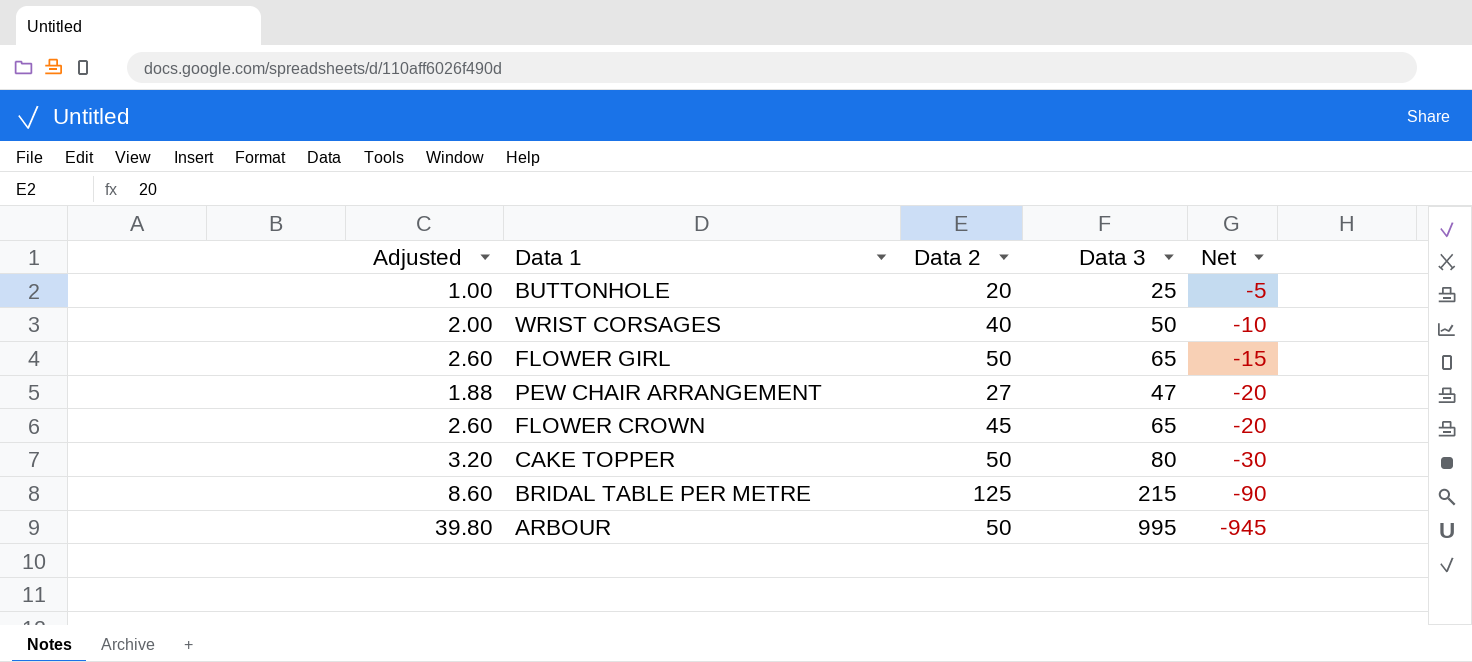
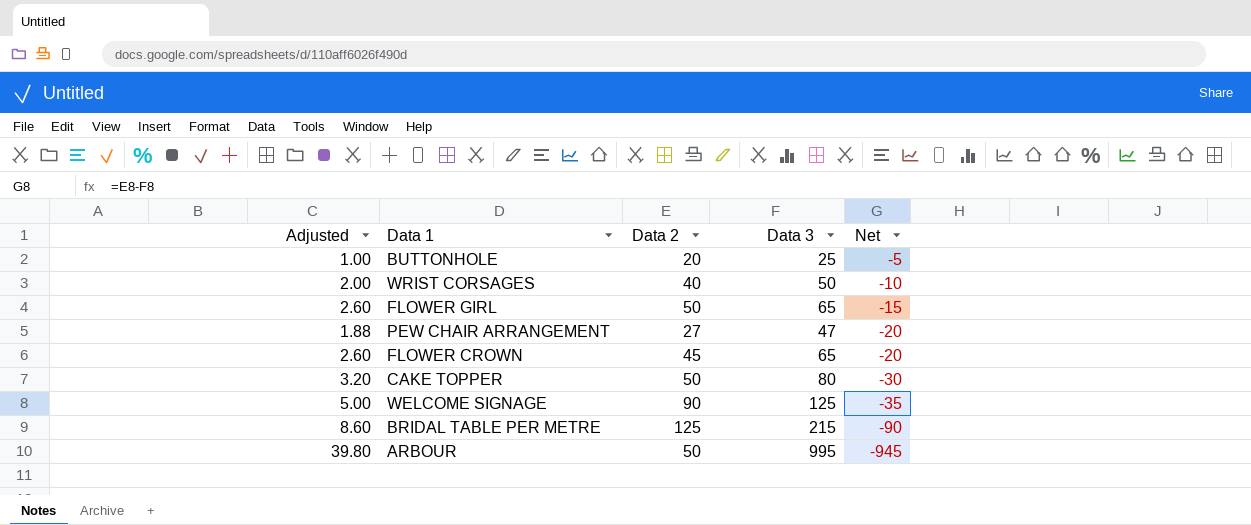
row WELCOME SIGNAGE: none -> 5.00 | 90 | 125 | -35

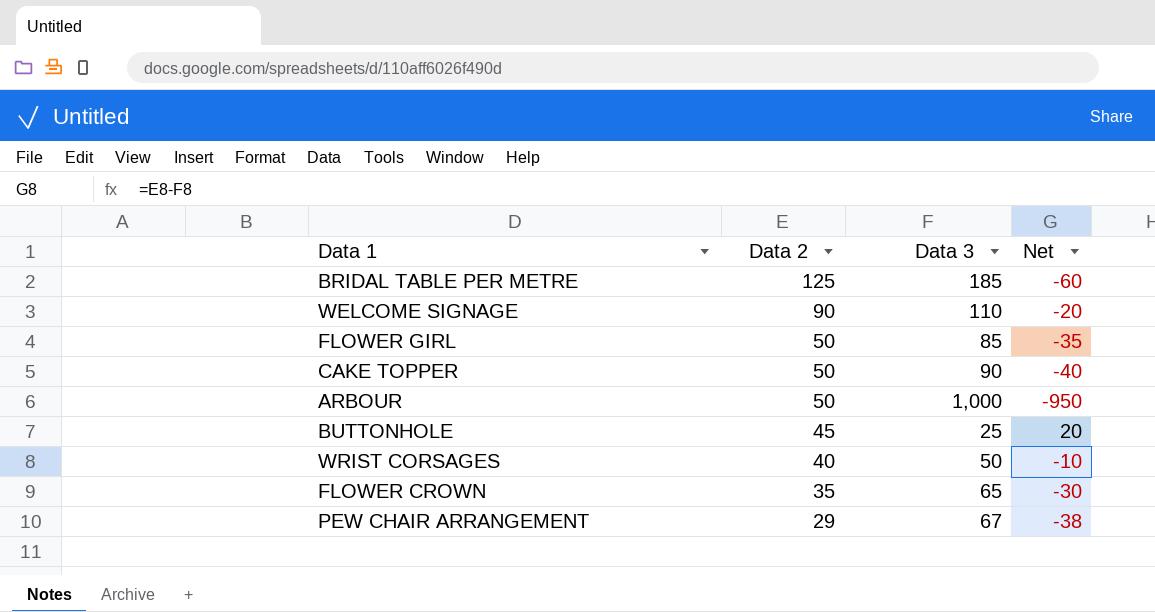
row order: Net descending -> Data 2 descending
column Adjusted | formula: [Data 3] * 0.04 -> none
BRIDAL TABLE PER METRE | Data 3: 215 -> 185
BRIDAL TABLE PER METRE | Net: -90 -> -60
WELCOME SIGNAGE | Data 3: 125 -> 110
WELCOME SIGNAGE | Net: -35 -> -20
FLOWER GIRL | Data 3: 65 -> 85
FLOWER GIRL | Net: -15 -> -35
CAKE TOPPER | Data 3: 80 -> 90
CAKE TOPPER | Net: -30 -> -40
ARBOUR | Data 3: 995 -> 1,000
ARBOUR | Net: -945 -> -950
BUTTONHOLE | Data 2: 20 -> 45
BUTTONHOLE | Net: -5 -> 20
FLOWER CROWN | Data 2: 45 -> 35
FLOWER CROWN | Net: -20 -> -30
PEW CHAIR ARRANGEMENT | Data 2: 27 -> 29
PEW CHAIR ARRANGEMENT | Data 3: 47 -> 67
PEW CHAIR ARRANGEMENT | Net: -20 -> -38

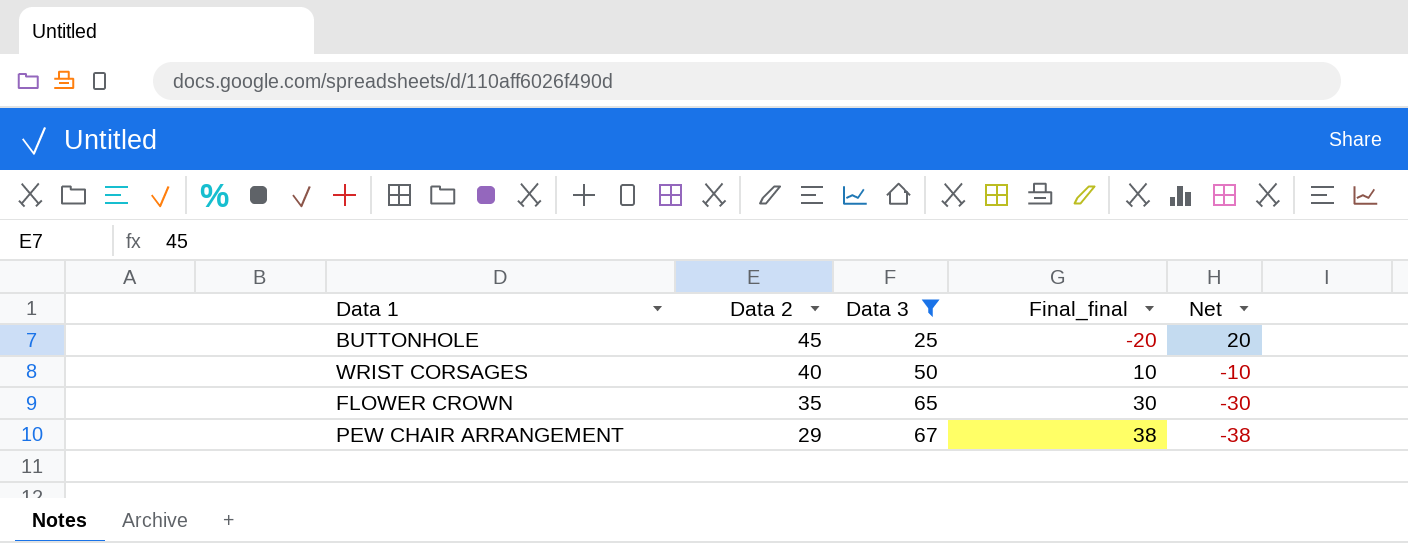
filter: none -> Data 3 <= 67
column Final_final | formula: none -> [Data 3] - [Data 2]

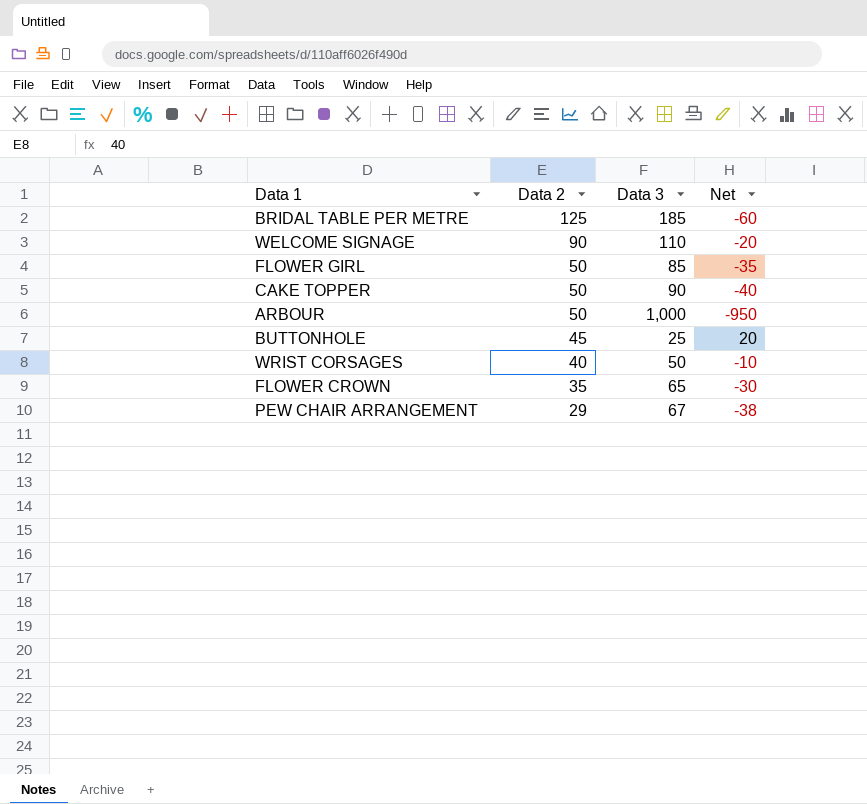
filter: Data 3 <= 67 -> none
column Final_final | formula: [Data 3] - [Data 2] -> none

